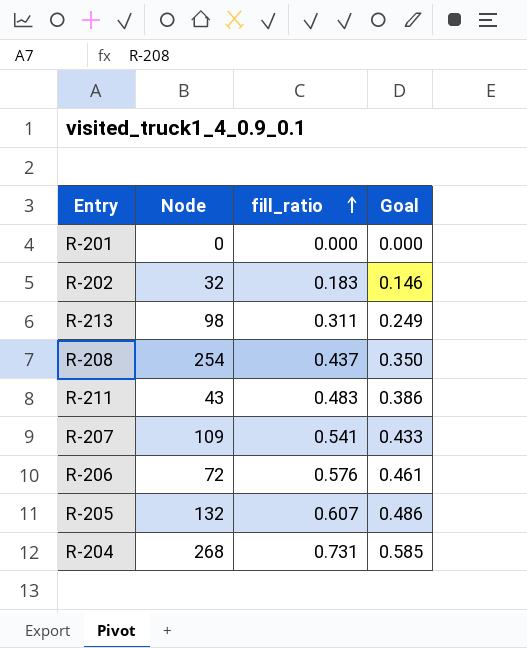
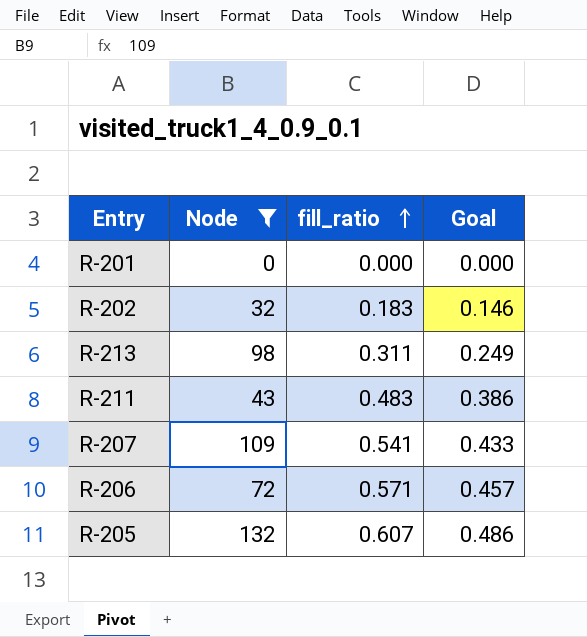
filter: none -> Node <= 132
R-206 | fill_ratio: 0.576 -> 0.571
R-206 | Goal: 0.461 -> 0.457

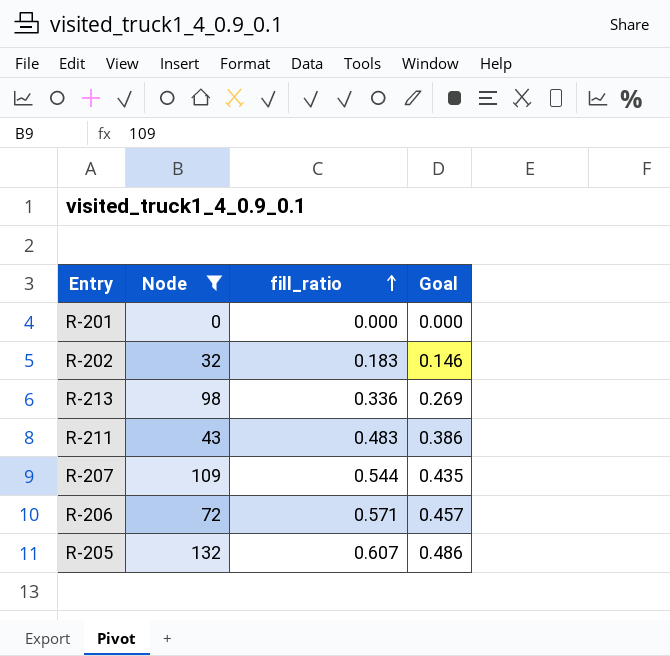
R-213 | fill_ratio: 0.311 -> 0.336
R-213 | Goal: 0.249 -> 0.269
R-207 | fill_ratio: 0.541 -> 0.544
R-207 | Goal: 0.433 -> 0.435

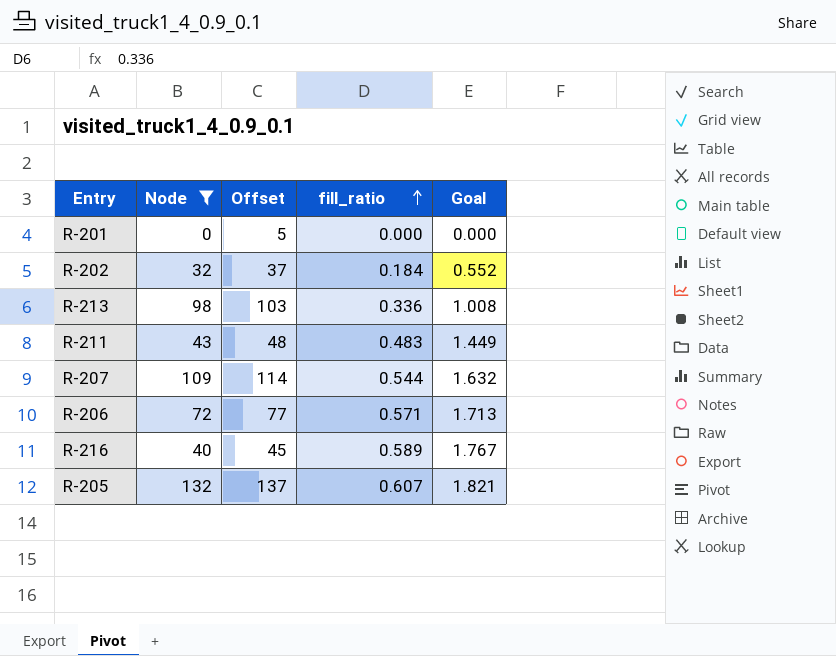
column Offset | formula: none -> [Node] + 5
column Goal | formula: [fill_ratio] * 0.8 -> [fill_ratio] * 3
R-202 | fill_ratio: 0.183 -> 0.184
row R-216: none -> 40 | 45 | 0.589 | 1.767

